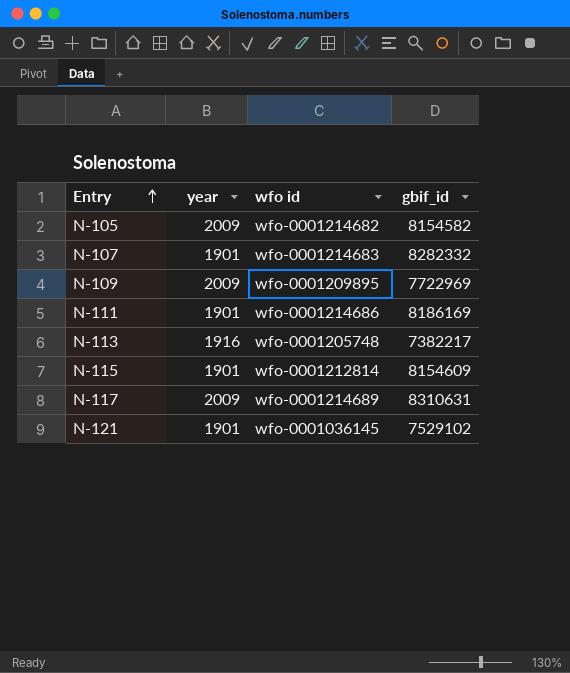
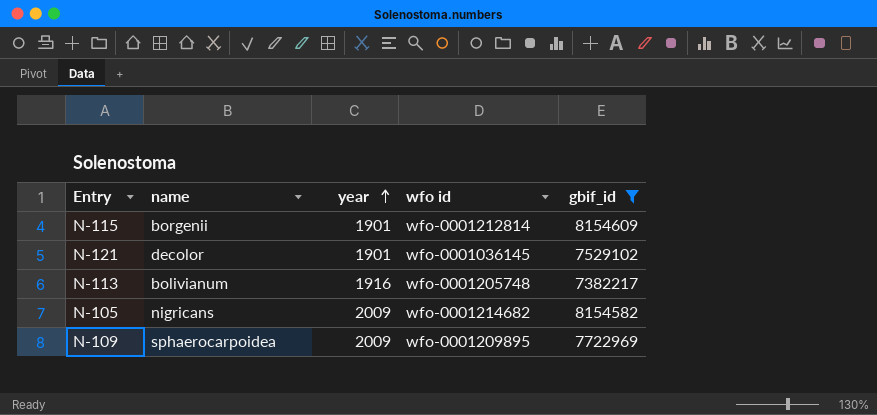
filter: none -> gbif_id <= 8154609
row order: Entry ascending -> year ascending
column name | position: none -> 2

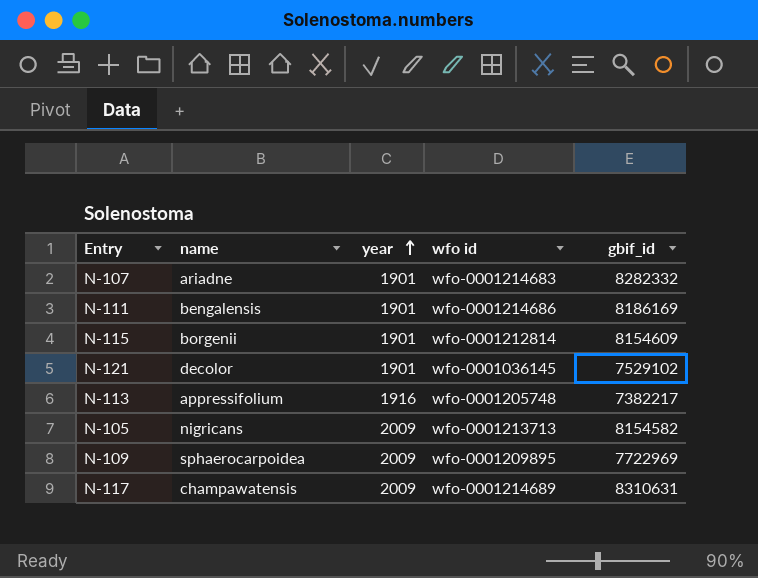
filter: gbif_id <= 8154609 -> none
N-113 | name: bolivianum -> appressifolium
N-105 | wfo id: wfo-0001214682 -> wfo-0001213713

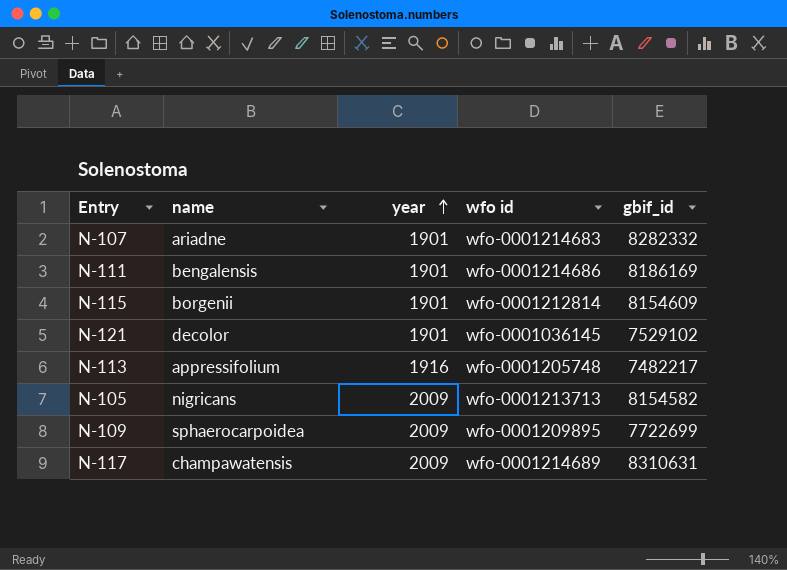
N-113 | gbif_id: 7382217 -> 7482217
N-109 | gbif_id: 7722969 -> 7722699

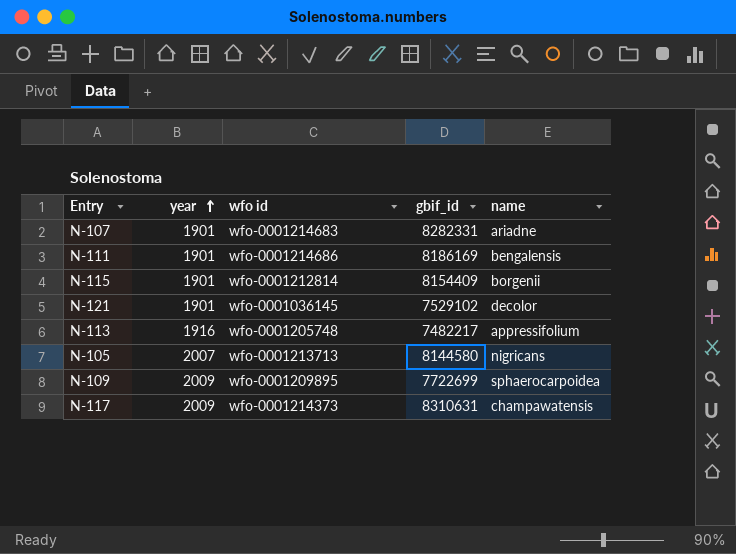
column name | position: 2 -> 5
N-107 | gbif_id: 8282332 -> 8282331
N-115 | gbif_id: 8154609 -> 8154409
N-105 | year: 2009 -> 2007
N-105 | gbif_id: 8154582 -> 8144580
N-117 | wfo id: wfo-0001214689 -> wfo-0001214373

